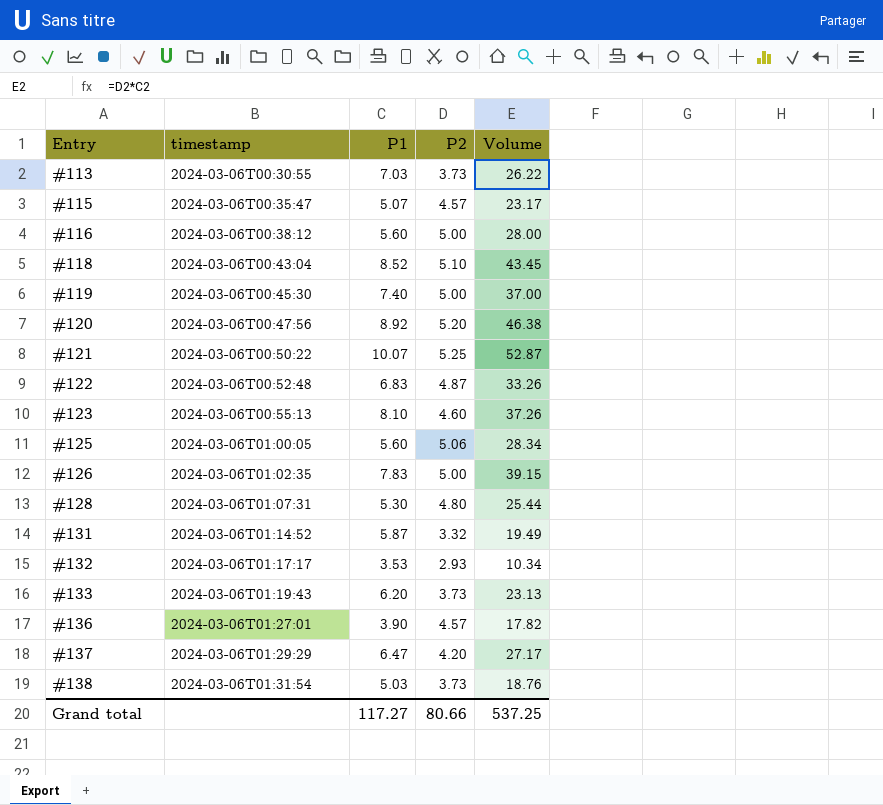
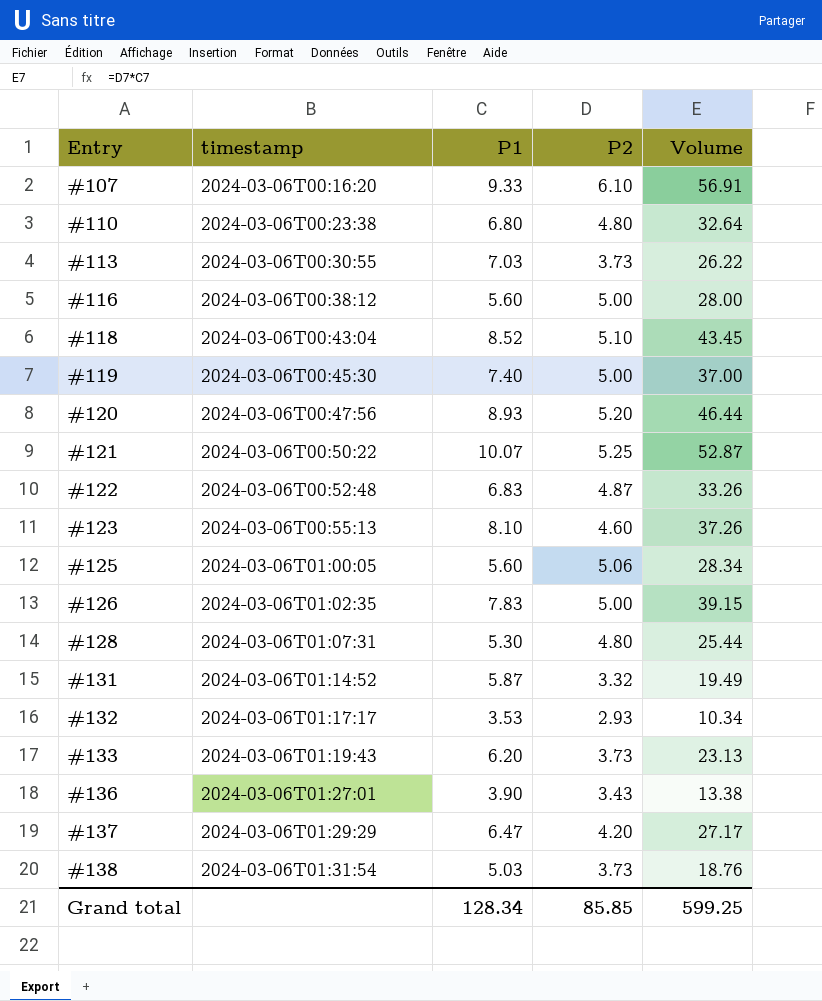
row #115: 2024-03-06T00:35:47 | 5.07 | 4.57 | 23.17 -> none
row #107: none -> 2024-03-06T00:16:20 | 9.33 | 6.10 | 56.91
row #110: none -> 2024-03-06T00:23:38 | 6.80 | 4.80 | 32.64
#120 | P1: 8.92 -> 8.93
#120 | Volume: 46.38 -> 46.44
#136 | P2: 4.57 -> 3.43
#136 | Volume: 17.82 -> 13.38
Grand total | P1: 117.27 -> 128.34
Grand total | P2: 80.66 -> 85.85
Grand total | Volume: 537.25 -> 599.25

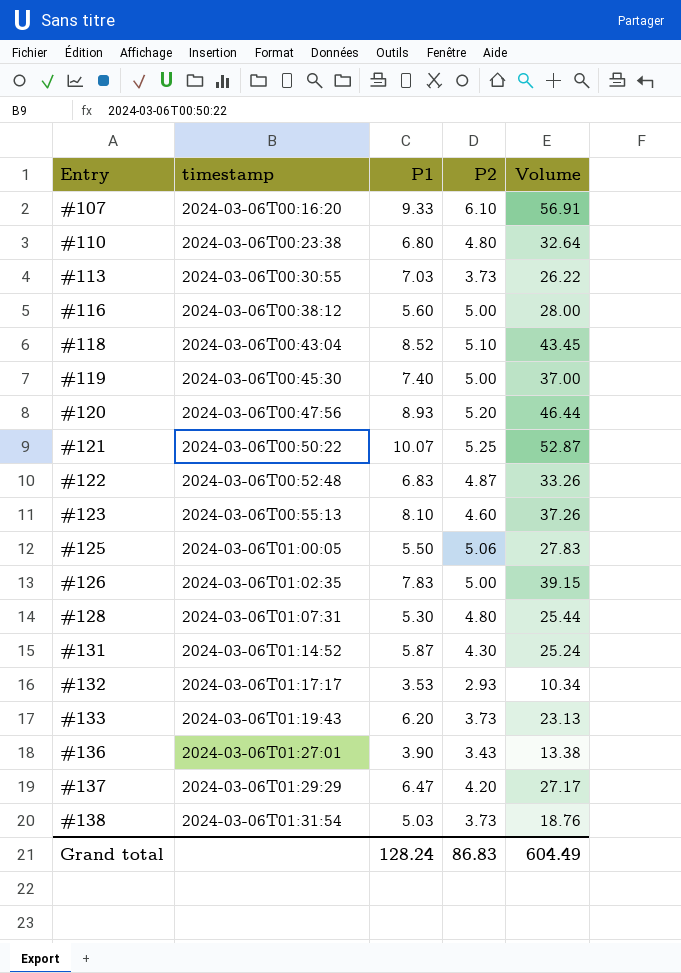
#125 | P1: 5.60 -> 5.50
#125 | Volume: 28.34 -> 27.83
#131 | P2: 3.32 -> 4.30
#131 | Volume: 19.49 -> 25.24
Grand total | P1: 128.34 -> 128.24
Grand total | P2: 85.85 -> 86.83
Grand total | Volume: 599.25 -> 604.49

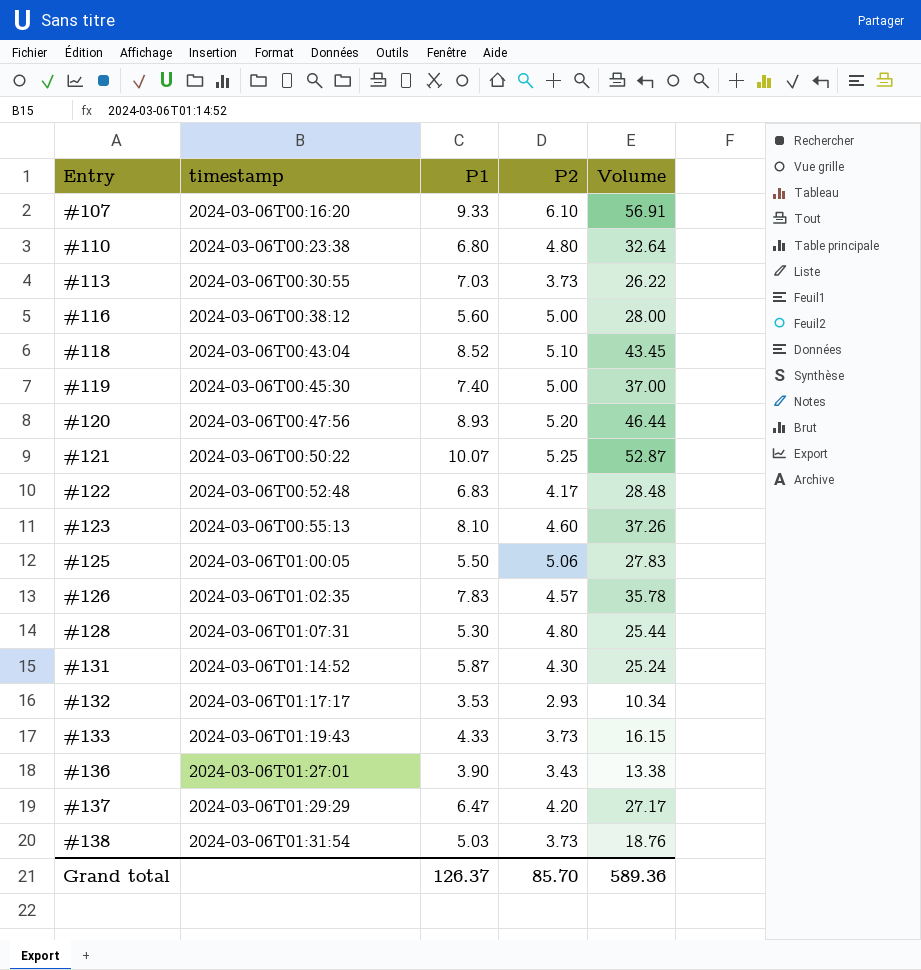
#122 | P2: 4.87 -> 4.17
#122 | Volume: 33.26 -> 28.48
#126 | P2: 5.00 -> 4.57
#126 | Volume: 39.15 -> 35.78
#133 | P1: 6.20 -> 4.33
#133 | Volume: 23.13 -> 16.15
Grand total | P1: 128.24 -> 126.37
Grand total | P2: 86.83 -> 85.70
Grand total | Volume: 604.49 -> 589.36

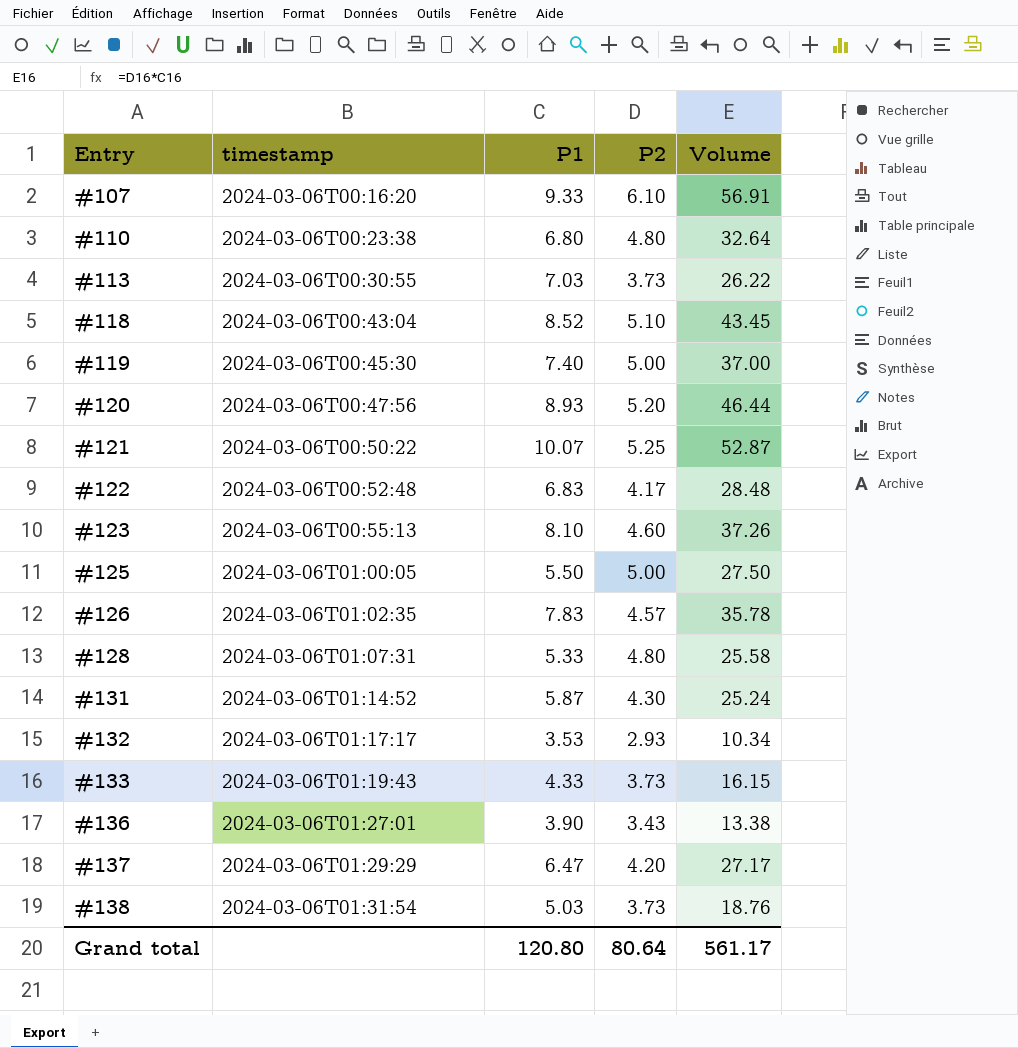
row #116: 2024-03-06T00:38:12 | 5.60 | 5.00 | 28.00 -> none
#125 | P2: 5.06 -> 5.00
#125 | Volume: 27.83 -> 27.50
#128 | P1: 5.30 -> 5.33
#128 | Volume: 25.44 -> 25.58
Grand total | P1: 126.37 -> 120.80
Grand total | P2: 85.70 -> 80.64
Grand total | Volume: 589.36 -> 561.17

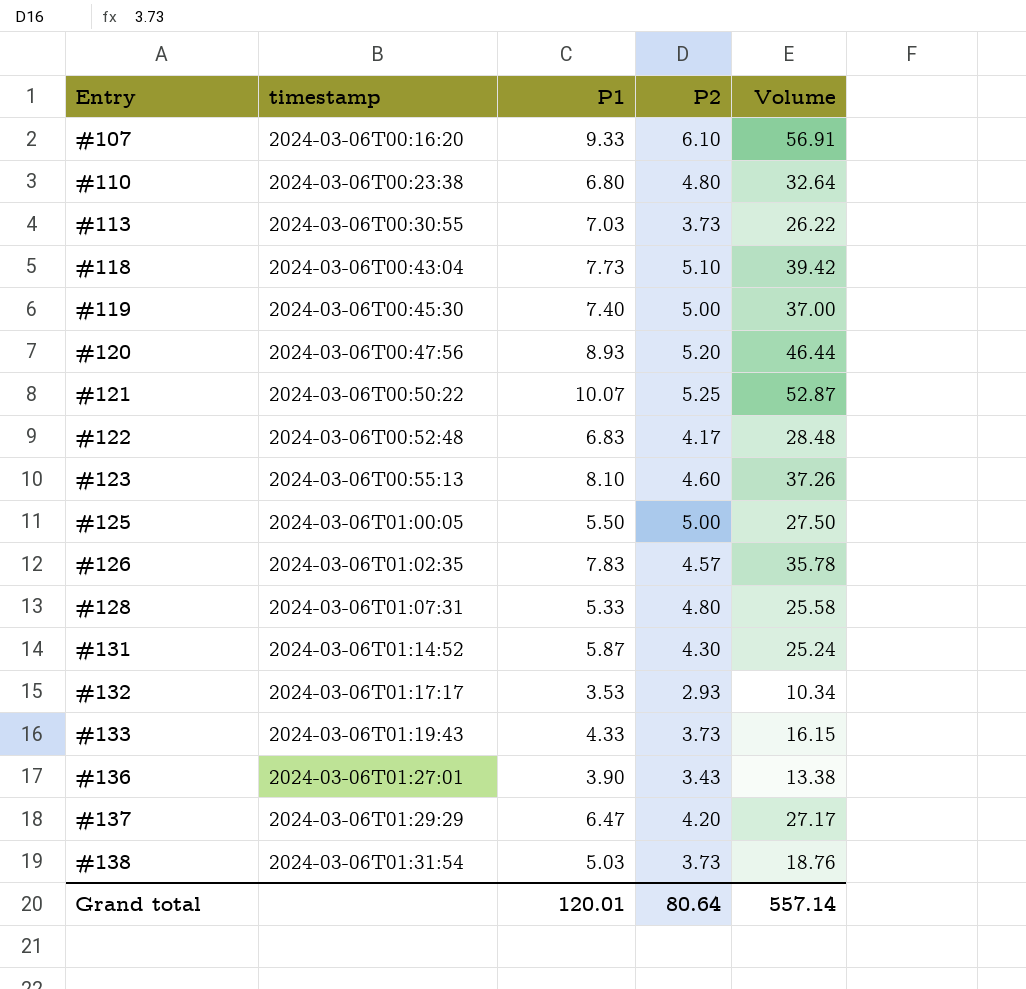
#118 | P1: 8.52 -> 7.73
#118 | Volume: 43.45 -> 39.42
Grand total | P1: 120.80 -> 120.01
Grand total | Volume: 561.17 -> 557.14

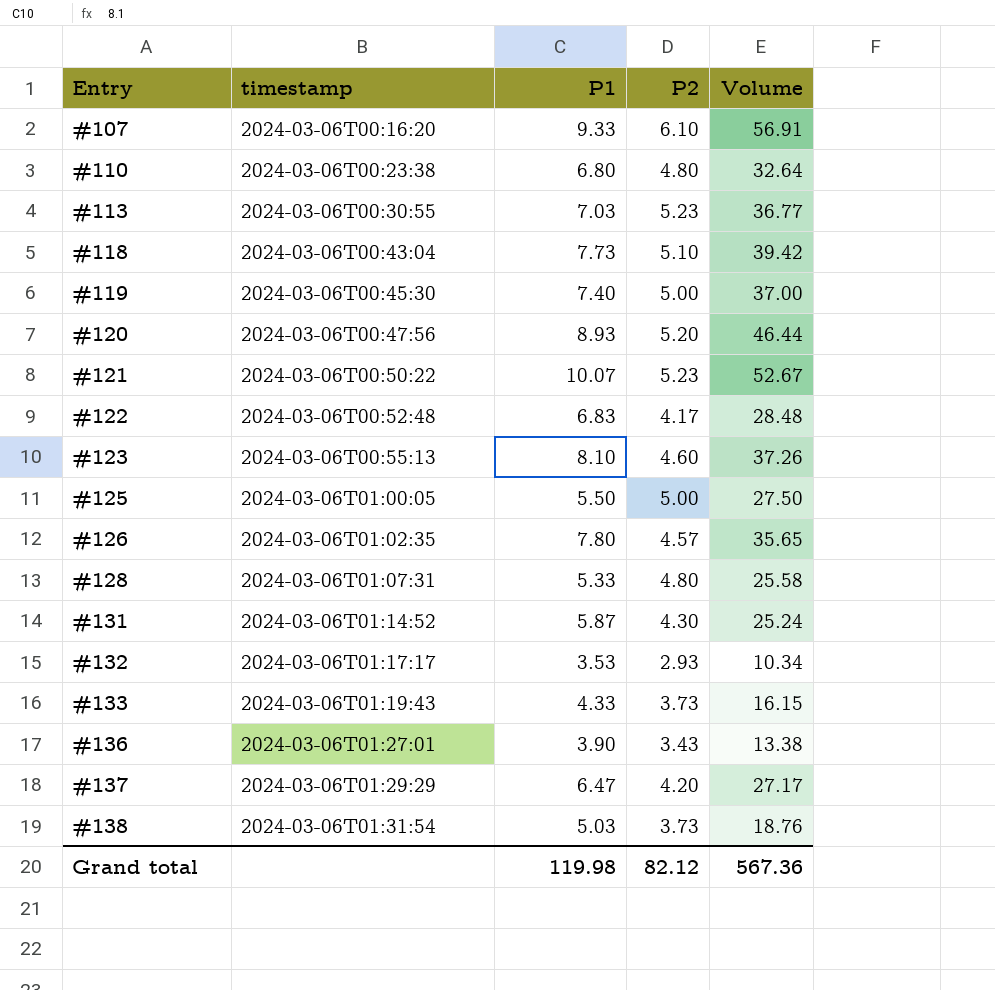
#113 | P2: 3.73 -> 5.23
#113 | Volume: 26.22 -> 36.77
#121 | P2: 5.25 -> 5.23
#121 | Volume: 52.87 -> 52.67
#126 | P1: 7.83 -> 7.80
#126 | Volume: 35.78 -> 35.65
Grand total | P1: 120.01 -> 119.98
Grand total | P2: 80.64 -> 82.12
Grand total | Volume: 557.14 -> 567.36

